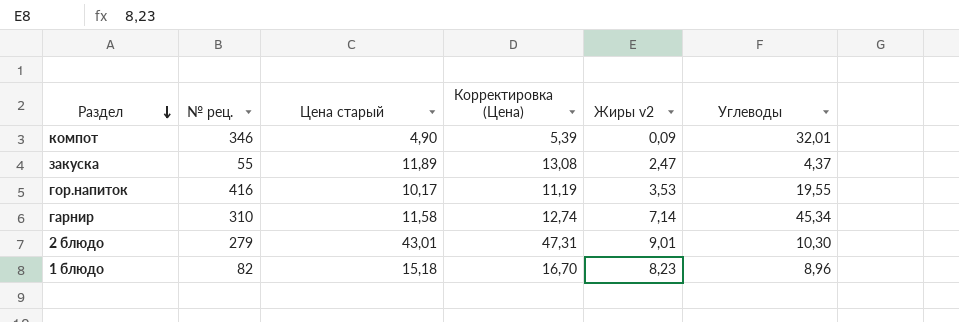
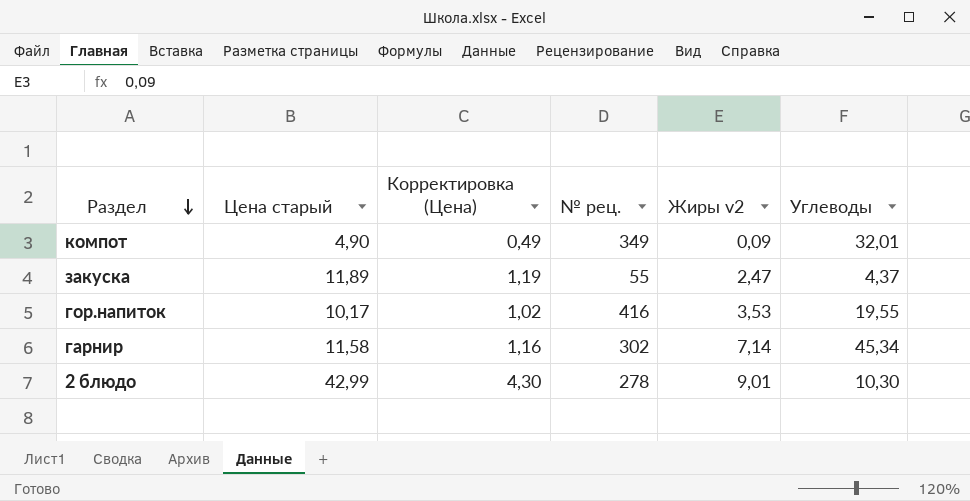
column Корректировка (Цена) | formula: [Цена старый] * 1,1 -> [Цена старый] * 0,1
column № рец. | position: 2 -> 4
row 1 блюдо: 82 | 15,18 | 16,70 | 8,23 | 8,96 -> none
компот | № рец.: 346 -> 349
гарнир | № рец.: 310 -> 302
2 блюдо | Цена старый: 43,01 -> 42,99
2 блюдо | № рец.: 279 -> 278

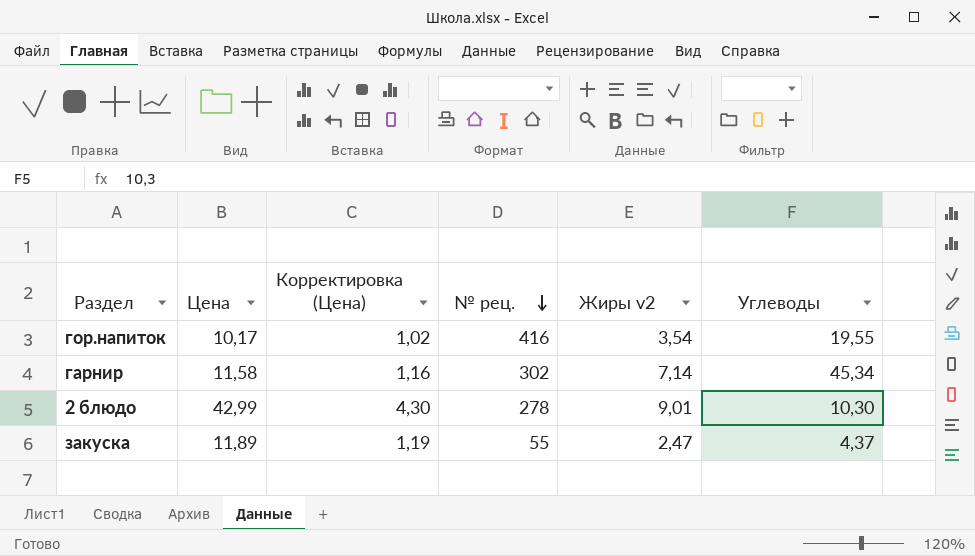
row order: Раздел descending -> № рец. descending
column name: Цена старый -> Цена
row компот: 4,90 | 0,49 | 349 | 0,09 | 32,01 -> none
гор.напиток | Жиры v2: 3,53 -> 3,54

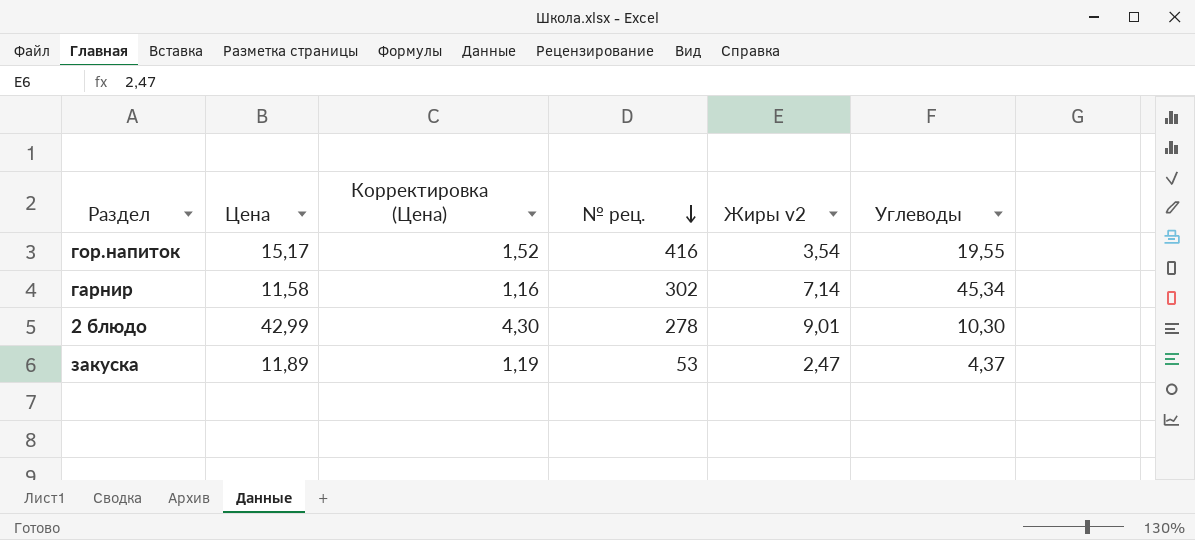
гор.напиток | Цена: 10,17 -> 15,17
гор.напиток | Корректировка (Цена): 1,02 -> 1,52
закуска | № рец.: 55 -> 53

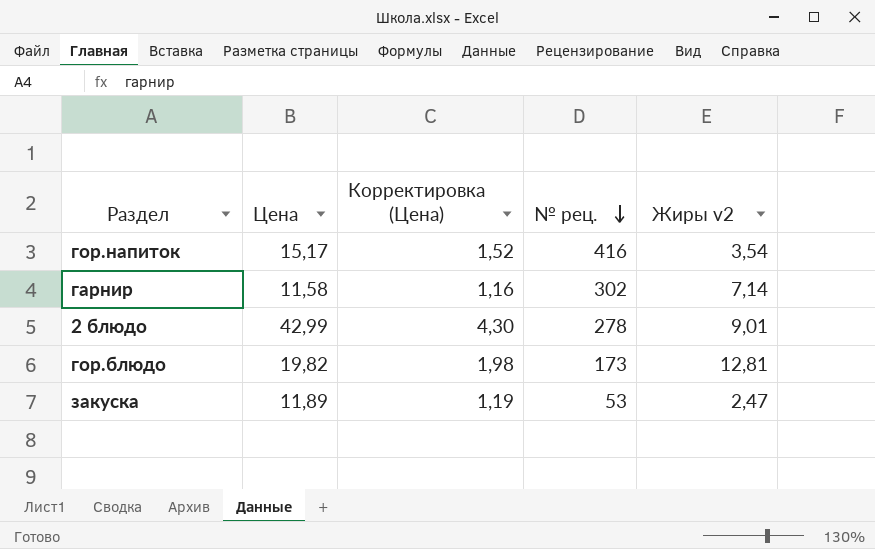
column Углеводы | position: 6 -> none
row гор.блюдо: none -> 19,82 | 1,98 | 173 | 12,81

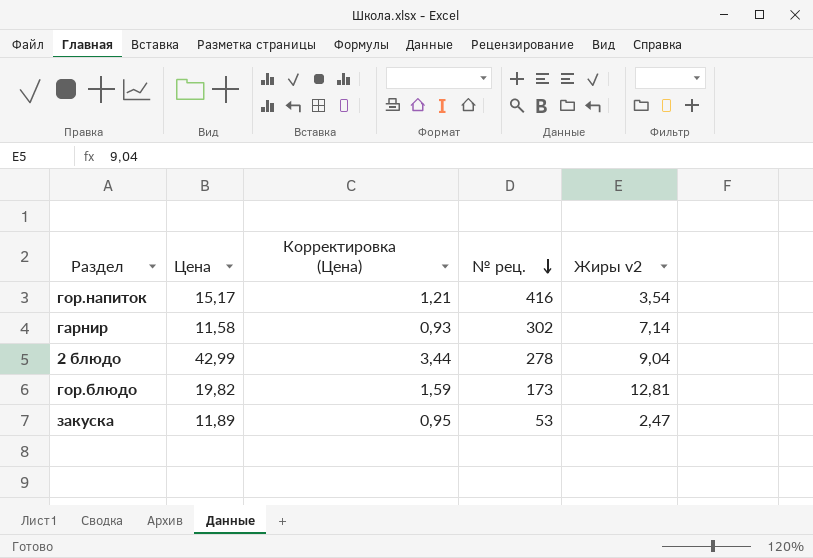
column Корректировка (Цена) | formula: [Цена] * 0,1 -> [Цена] * 0,08
2 блюдо | Жиры v2: 9,01 -> 9,04

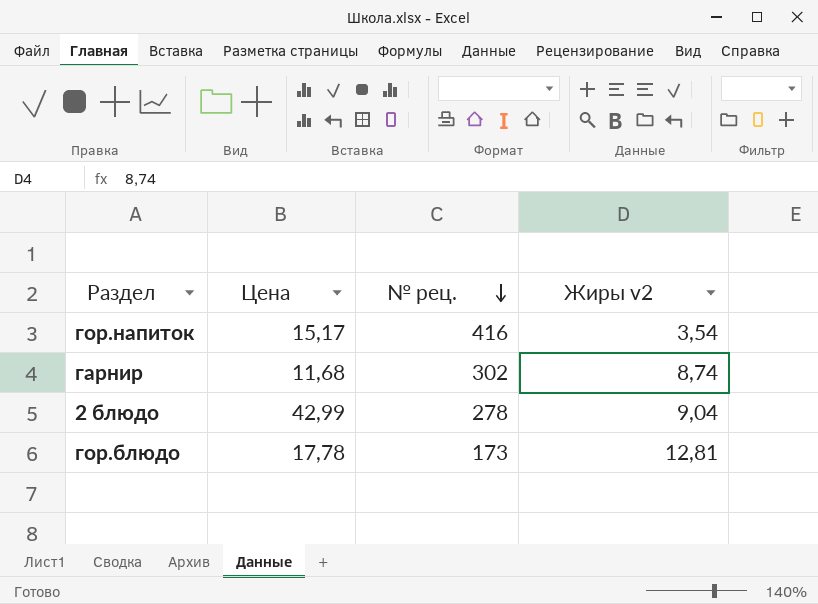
column Корректировка (Цена) | formula: [Цена] * 0,08 -> none
row закуска: 11,89 | 0,95 | 53 | 2,47 -> none
гарнир | Цена: 11,58 -> 11,68
гарнир | Жиры v2: 7,14 -> 8,74
гор.блюдо | Цена: 19,82 -> 17,78

